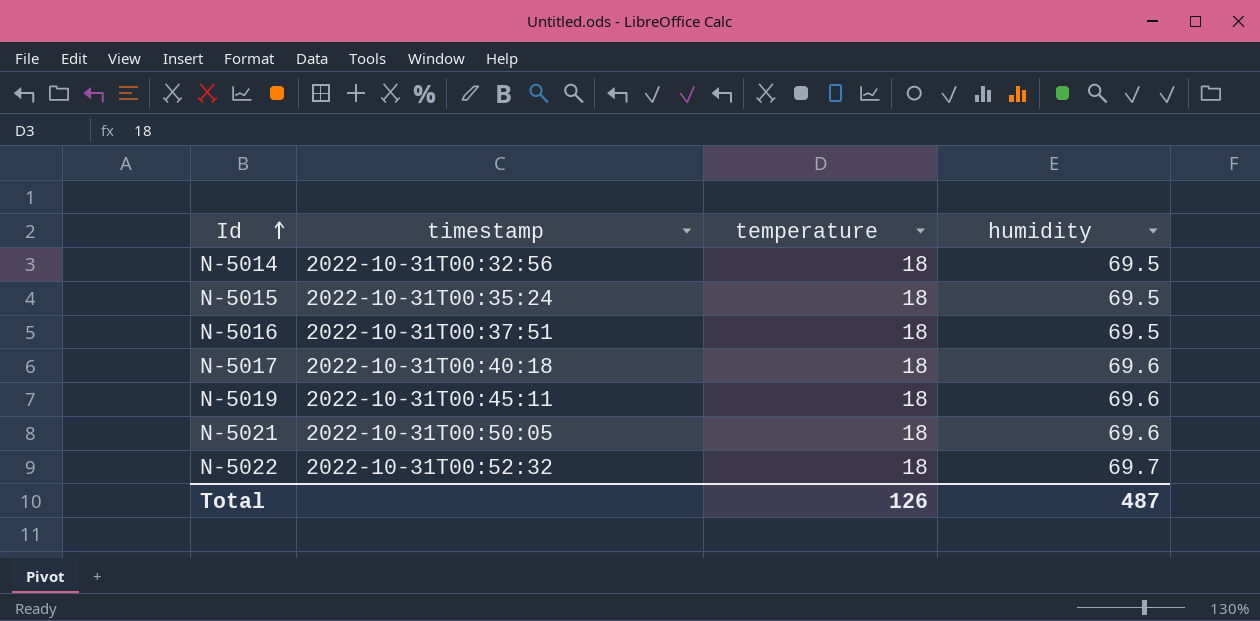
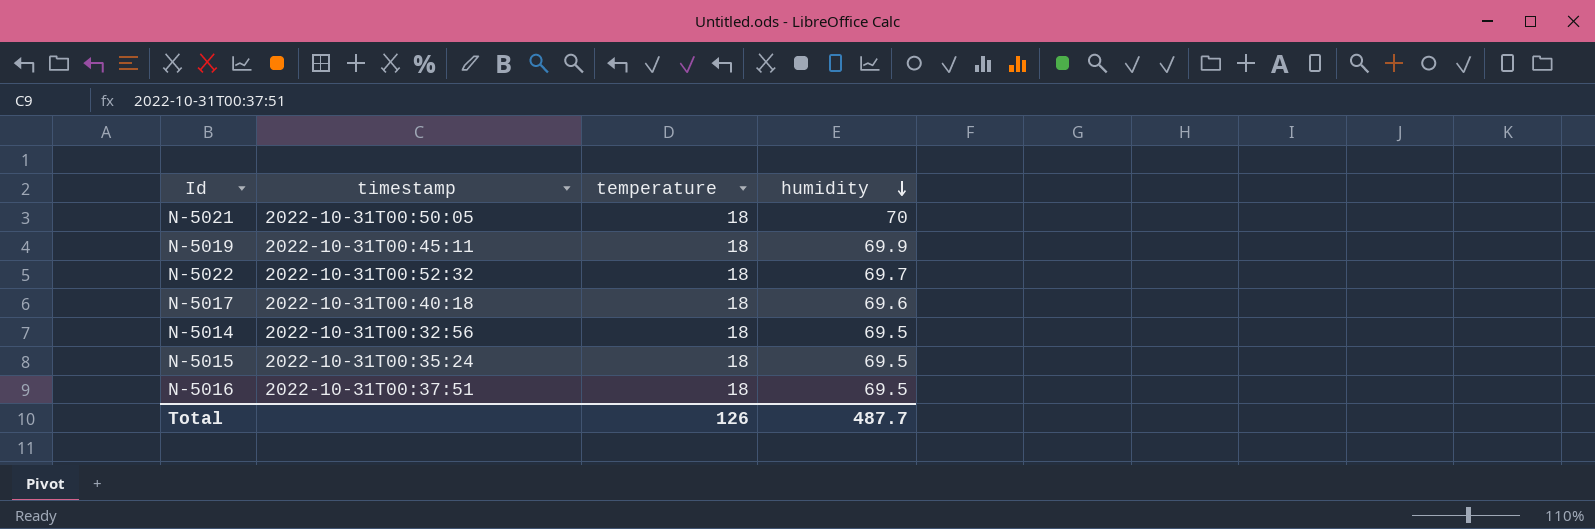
row order: Id ascending -> humidity descending
N-5021 | humidity: 69.6 -> 70
N-5019 | humidity: 69.6 -> 69.9
Total | humidity: 487 -> 487.7

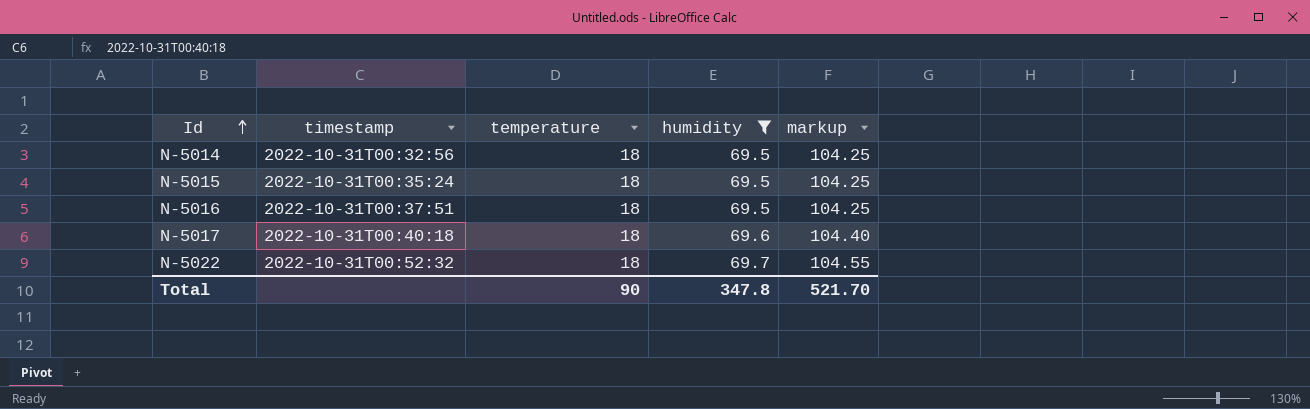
filter: none -> humidity <= 69.7
row order: humidity descending -> Id ascending
column markup | formula: none -> [humidity] * 1.5
Total | temperature: 126 -> 90
Total | humidity: 487.7 -> 347.8

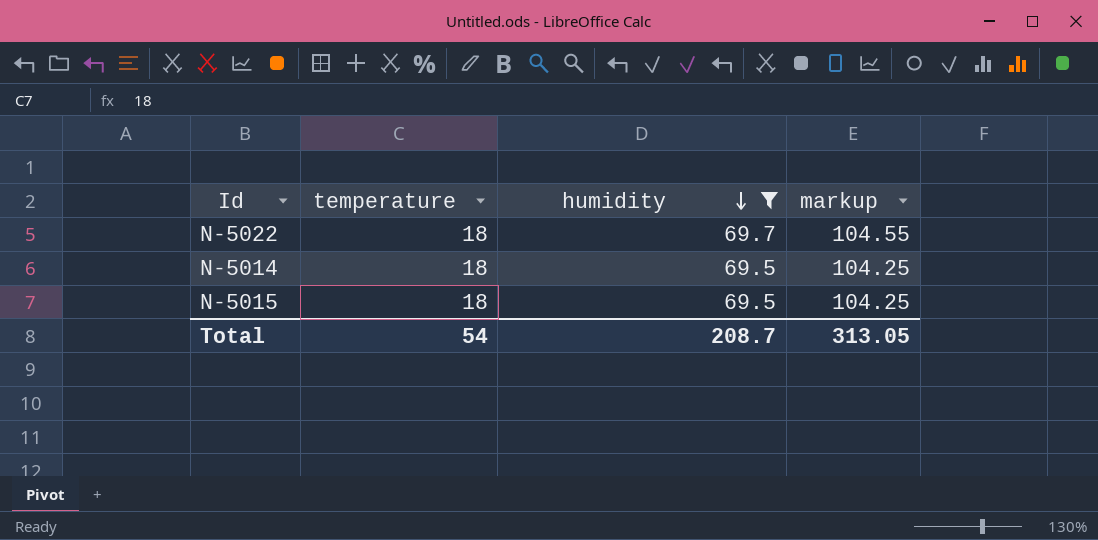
row order: Id ascending -> humidity descending
column timestamp | position: 2 -> none
row N-5016: 2022-10-31T00:37:51 | 18 | 69.5 | 104.25 -> none
row N-5017: 2022-10-31T00:40:18 | 18 | 69.6 | 104.40 -> none
Total | temperature: 90 -> 54
Total | humidity: 347.8 -> 208.7
Total | markup: 521.70 -> 313.05

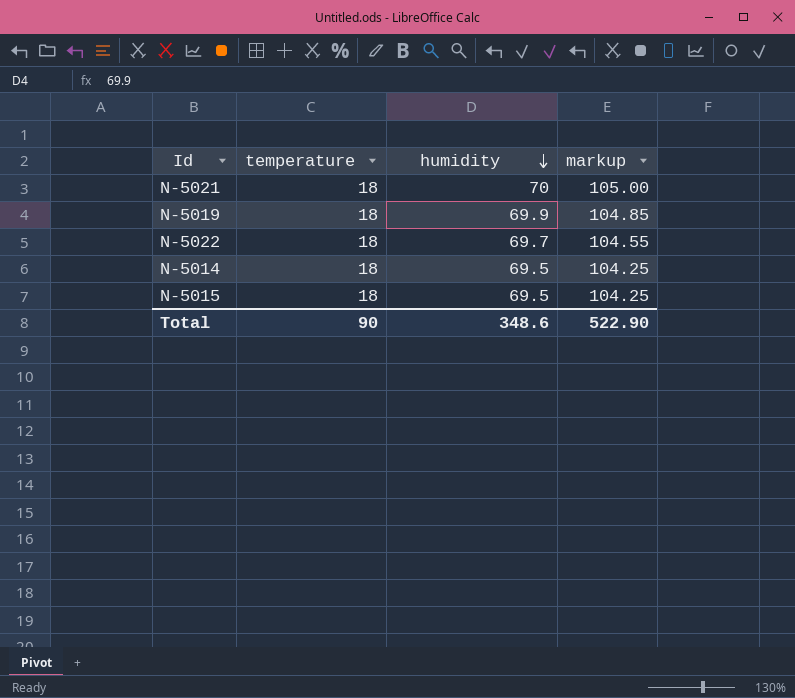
filter: humidity <= 69.7 -> none
Total | temperature: 54 -> 90
Total | humidity: 208.7 -> 348.6
Total | markup: 313.05 -> 522.90

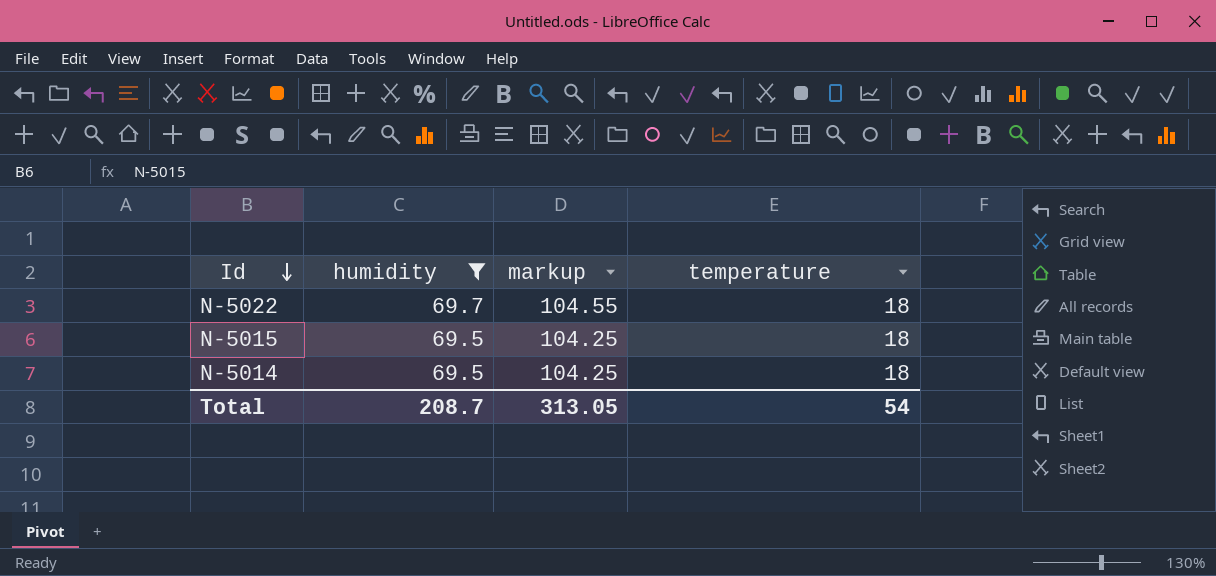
filter: none -> humidity <= 69.7
row order: humidity descending -> Id descending
column temperature | position: 2 -> 4
Total | humidity: 348.6 -> 208.7
Total | markup: 522.90 -> 313.05
Total | temperature: 90 -> 54

